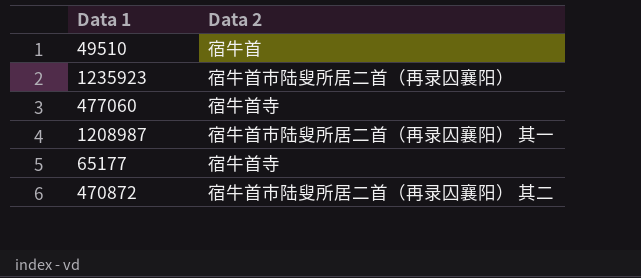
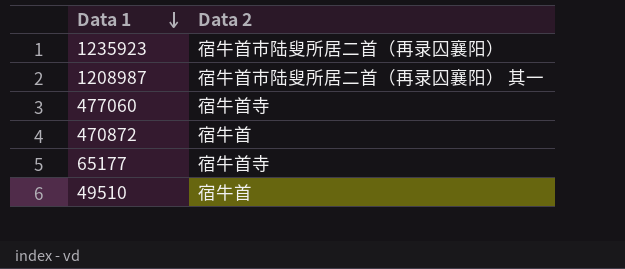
row order: none -> Data 1 descending
470872 | Data 2: 宿牛首市陆叟所居二首（再录囚襄阳） 其二 -> 宿牛首

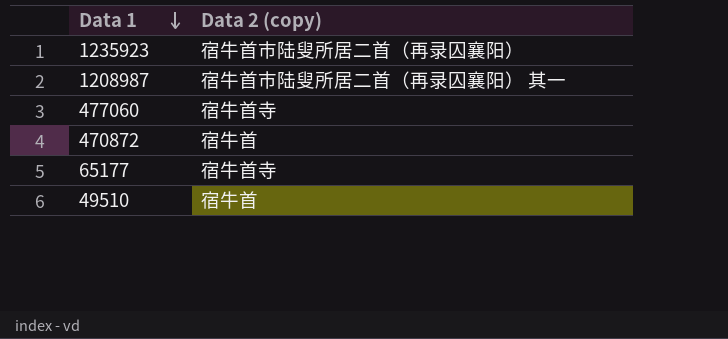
column name: Data 2 -> Data 2 (copy)

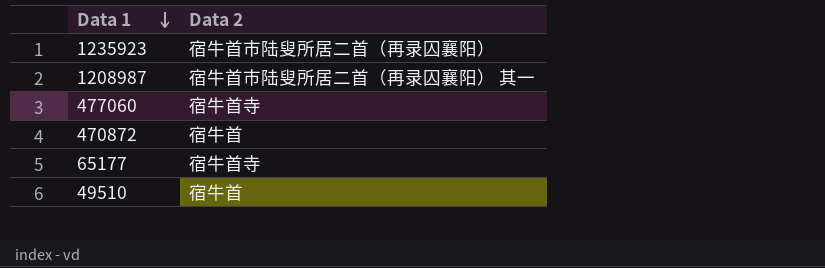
column name: Data 2 (copy) -> Data 2

